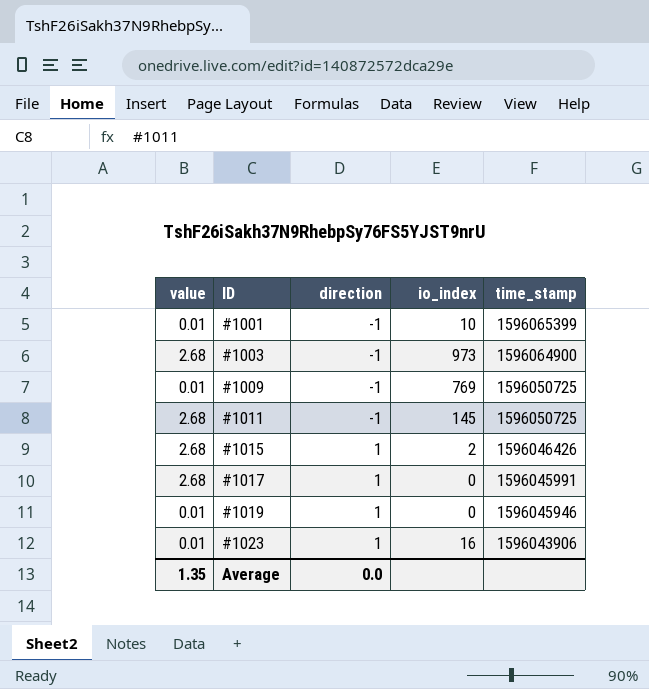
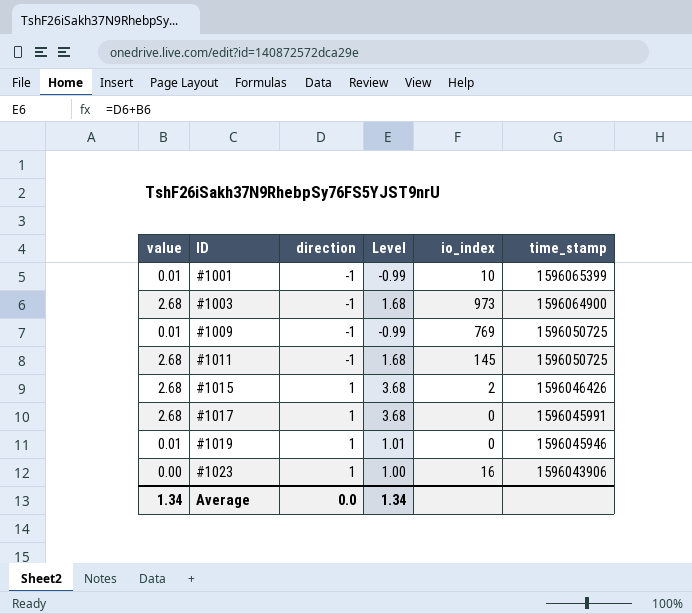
column Level | formula: none -> [value] + [direction]
#1023 | value: 0.01 -> 0.00
Average | value: 1.35 -> 1.34

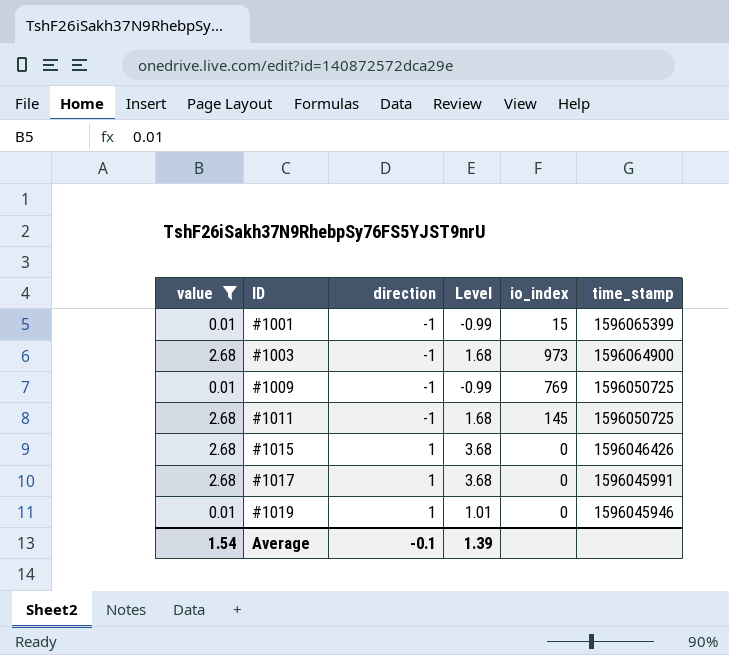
filter: none -> value != 0.00
#1001 | io_index: 10 -> 15
#1015 | io_index: 2 -> 0
Average | value: 1.34 -> 1.54
Average | direction: 0.0 -> -0.1
Average | Level: 1.34 -> 1.39

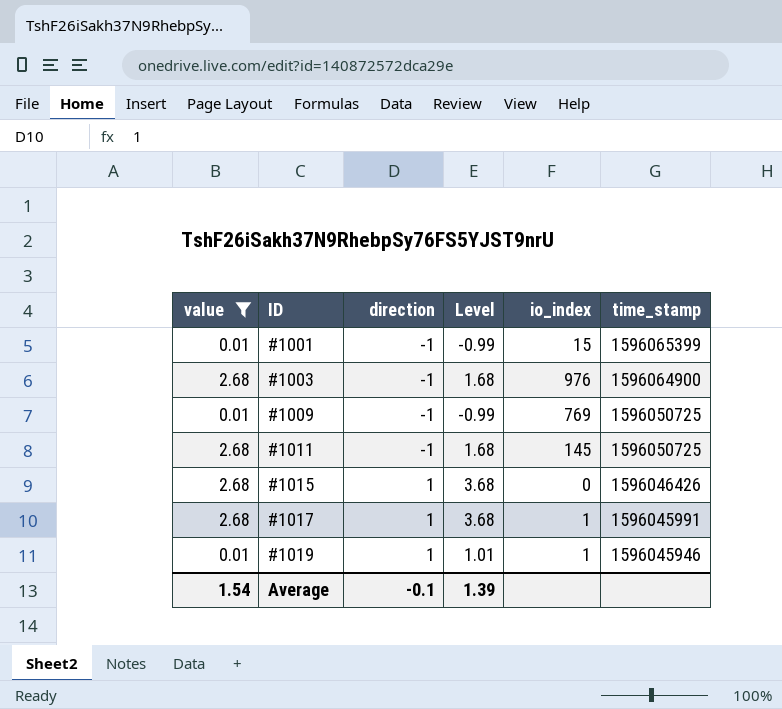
#1003 | io_index: 973 -> 976
#1017 | io_index: 0 -> 1
#1019 | io_index: 0 -> 1

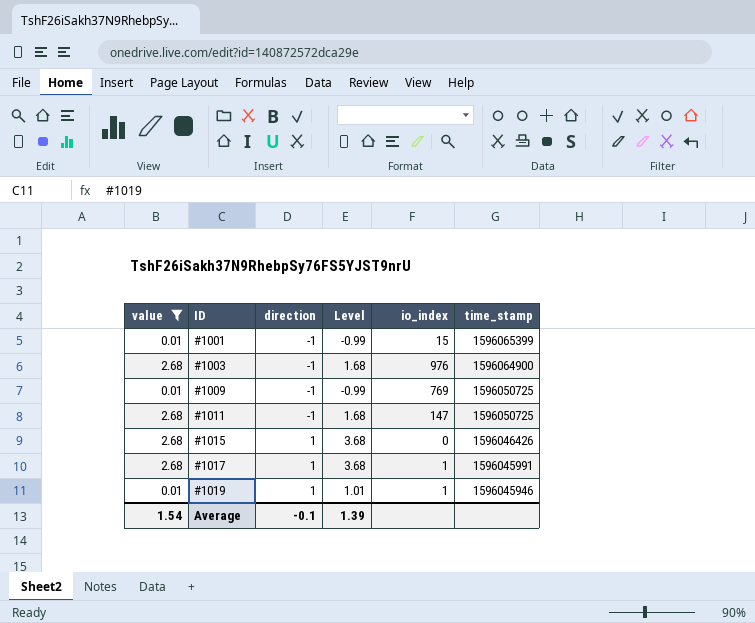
#1011 | io_index: 145 -> 147

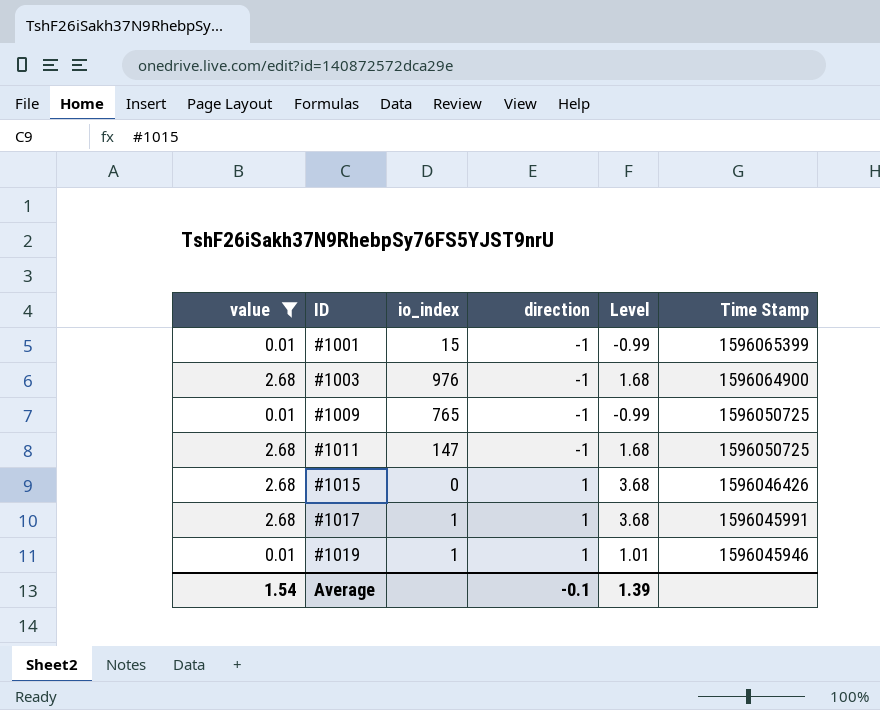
column io_index | position: 5 -> 3
column name: time_stamp -> Time Stamp
#1009 | io_index: 769 -> 765

